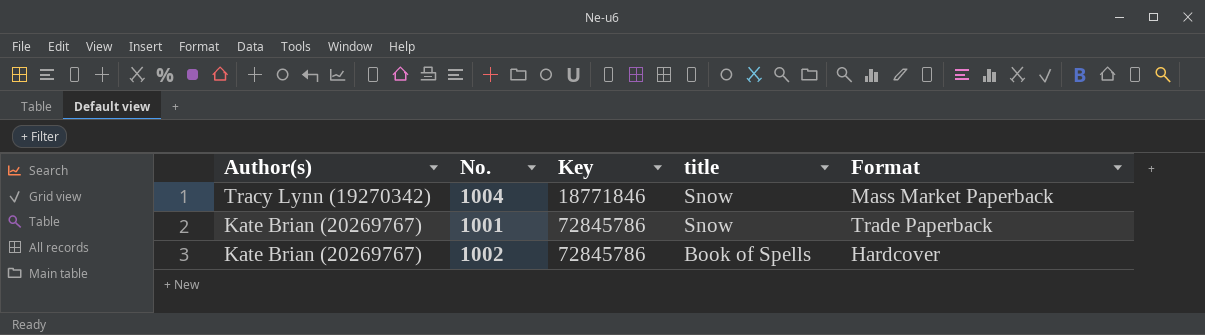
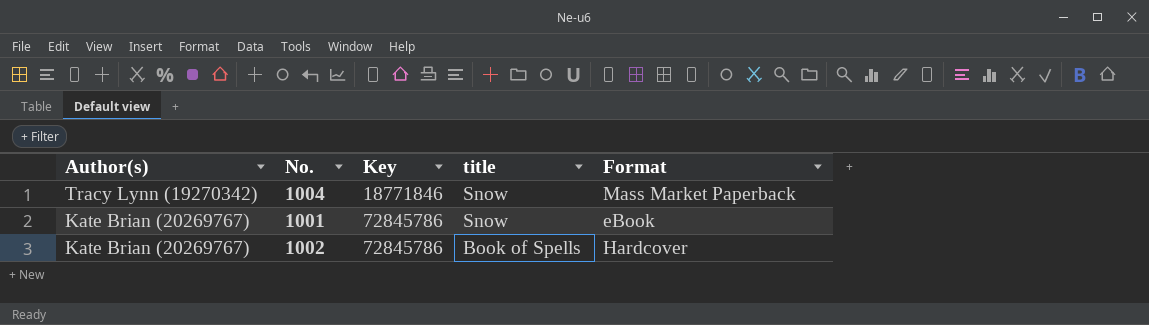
1001 | Format: Trade Paperback -> eBook

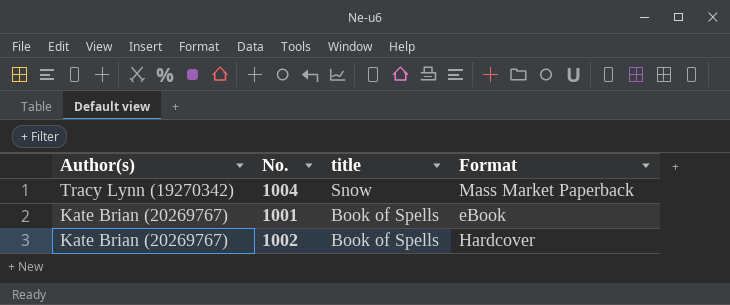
column Key | position: 3 -> none
1001 | title: Snow -> Book of Spells

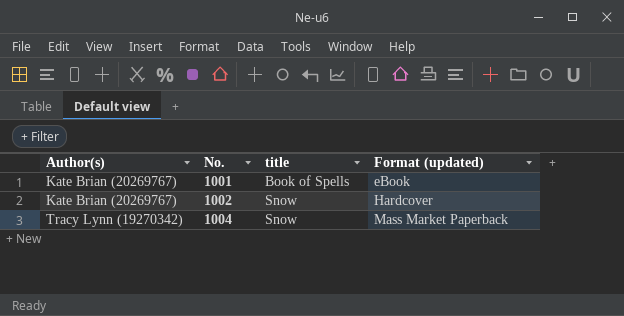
row order: Author(s) descending -> Author(s) ascending
column name: Format -> Format (updated)
1002 | title: Book of Spells -> Snow

